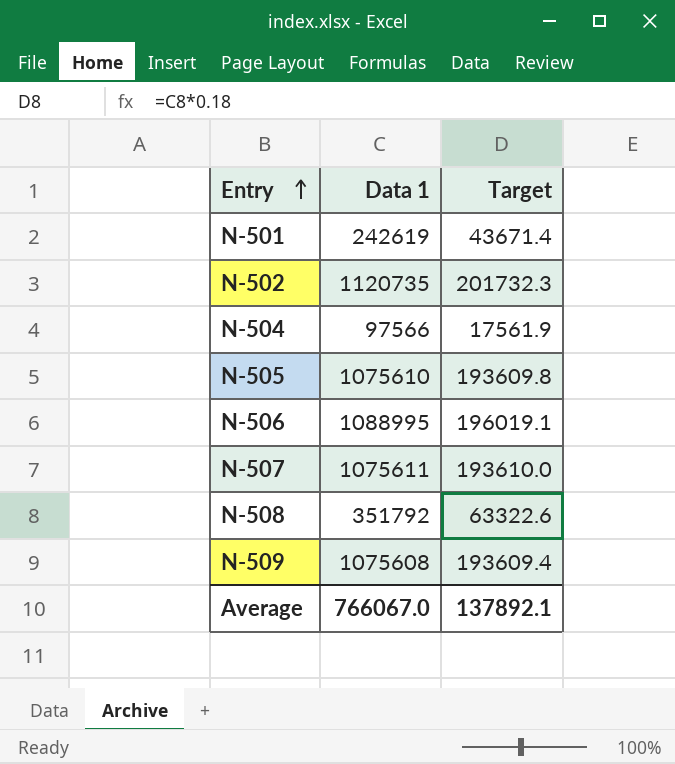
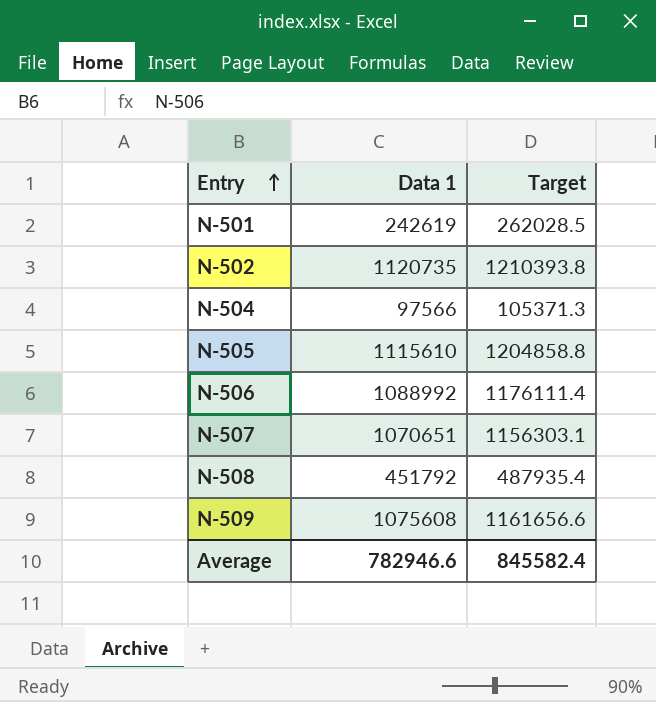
column Target | formula: [Data 1] * 0.18 -> [Data 1] * 1.08
N-505 | Data 1: 1075610 -> 1115610
N-506 | Data 1: 1088995 -> 1088992
N-507 | Data 1: 1075611 -> 1070651
N-508 | Data 1: 351792 -> 451792
Average | Data 1: 766067.0 -> 782946.6
Average | Target: 137892.1 -> 845582.4

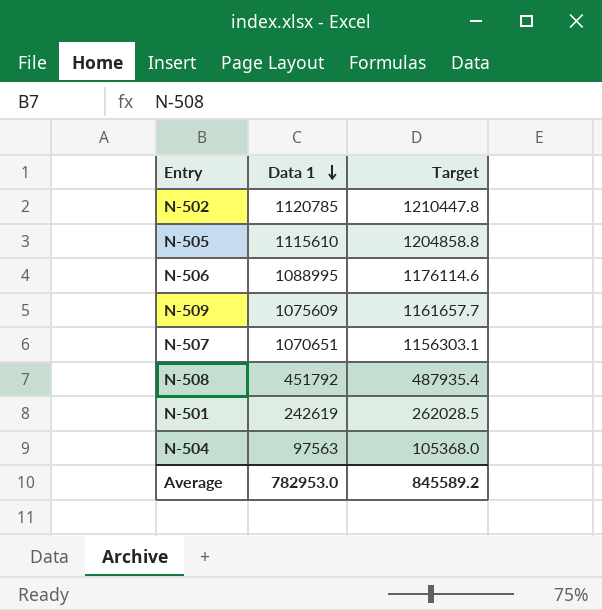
row order: Entry ascending -> Data 1 descending
N-502 | Data 1: 1120735 -> 1120785
N-502 | Target: 1210393.8 -> 1210447.8
N-506 | Data 1: 1088992 -> 1088995
N-506 | Target: 1176111.4 -> 1176114.6
N-509 | Data 1: 1075608 -> 1075609
N-509 | Target: 1161656.6 -> 1161657.7
N-504 | Data 1: 97566 -> 97563
N-504 | Target: 105371.3 -> 105368.0
Average | Data 1: 782946.6 -> 782953.0
Average | Target: 845582.4 -> 845589.2

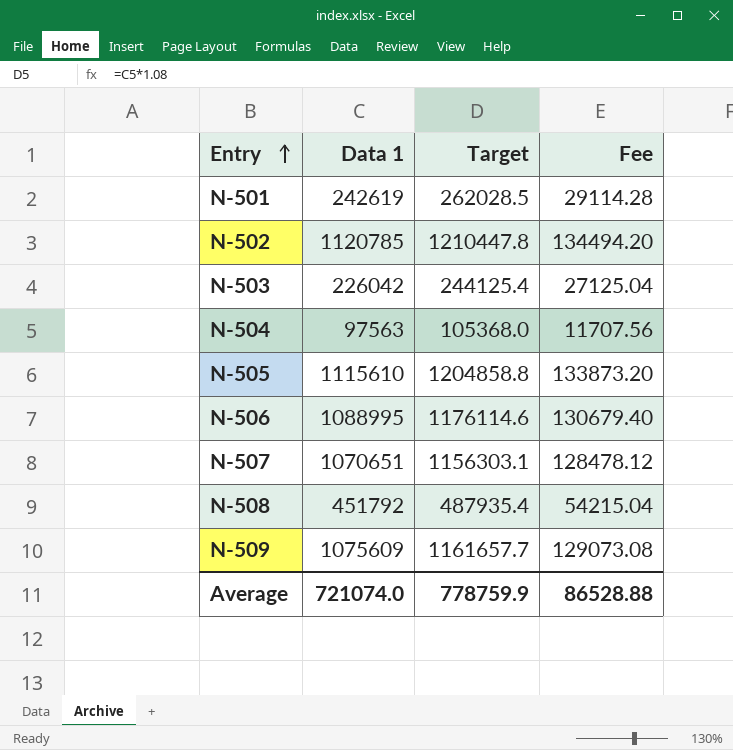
row order: Data 1 descending -> Entry ascending
column Fee | formula: none -> [Data 1] * 0.12
row N-503: none -> 226042 | 244125.4 | 27125.04
Average | Data 1: 782953.0 -> 721074.0
Average | Target: 845589.2 -> 778759.9

